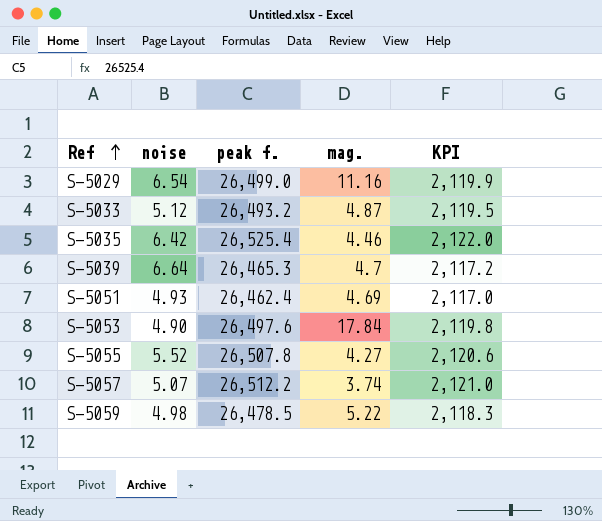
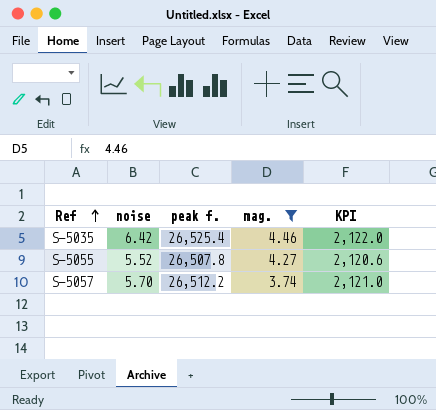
filter: none -> mag. <= 4.46
S-5057 | noise: 5.07 -> 5.70

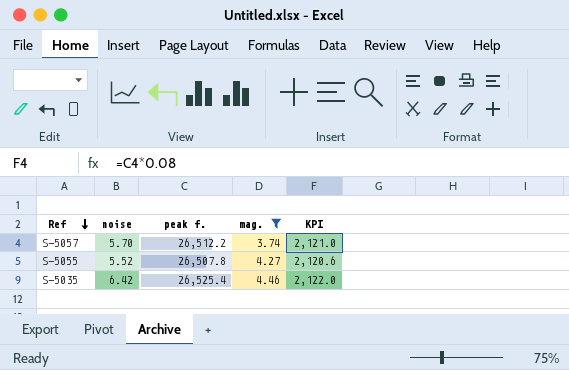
row order: Ref ascending -> Ref descending

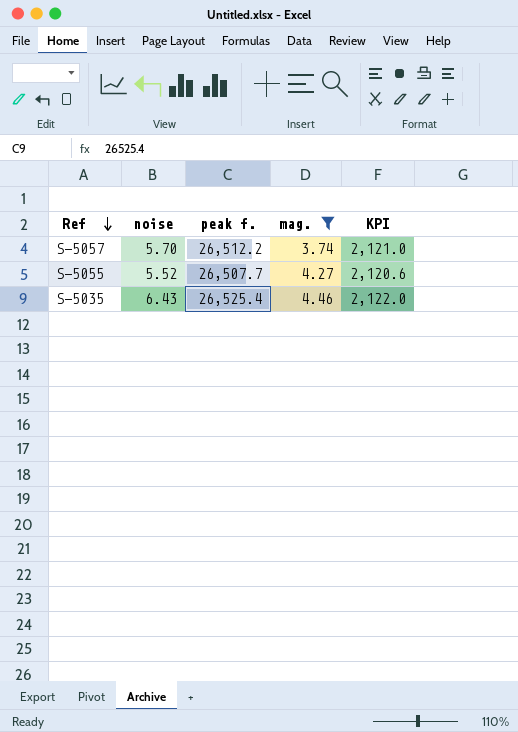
S-5055 | peak f.: 26,507.8 -> 26,507.7
S-5035 | noise: 6.42 -> 6.43

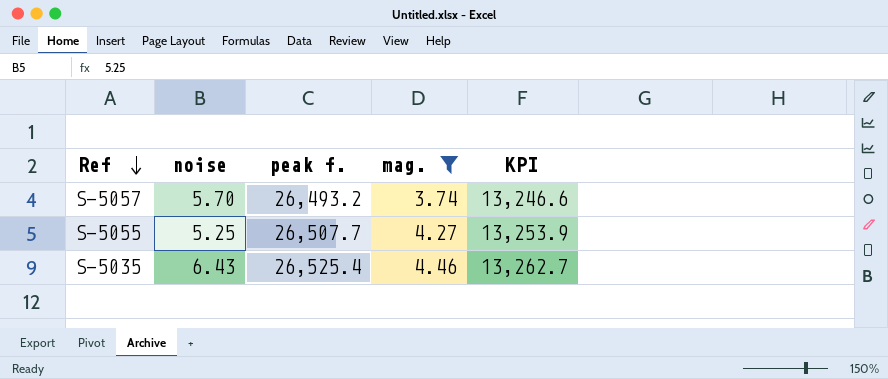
column KPI | formula: [peak f.] * 0.08 -> [peak f.] * 0.5
S-5057 | peak f.: 26,512.2 -> 26,493.2
S-5055 | noise: 5.52 -> 5.25

